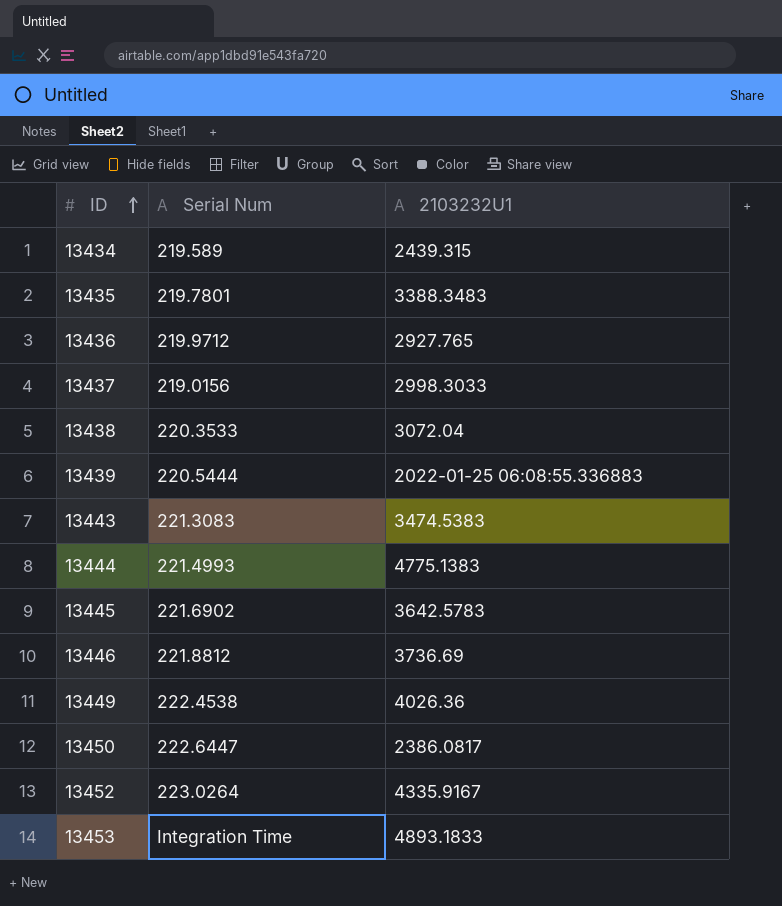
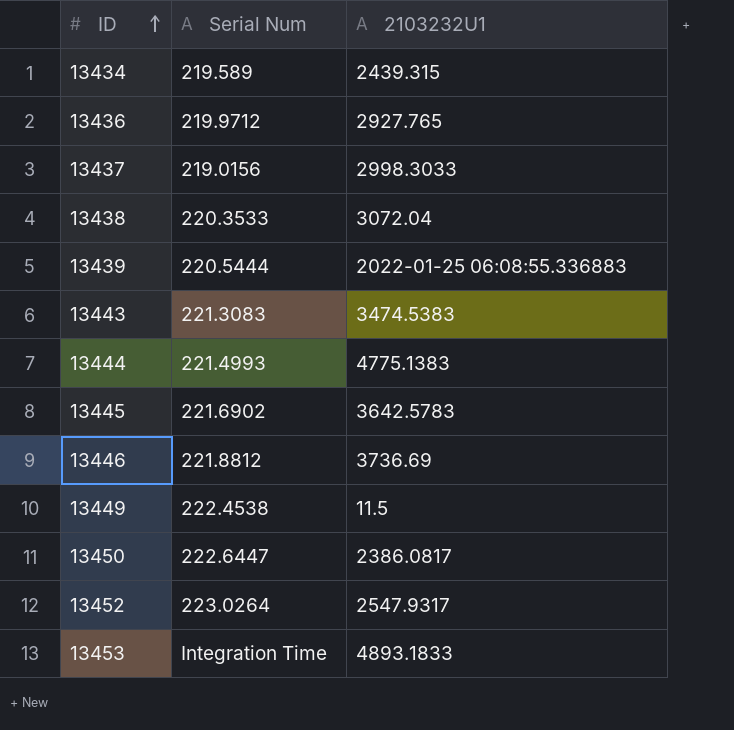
row 13435: 219.7801 | 3388.3483 -> none
13449 | 2103232U1: 4026.36 -> 11.5
13452 | 2103232U1: 4335.9167 -> 2547.9317

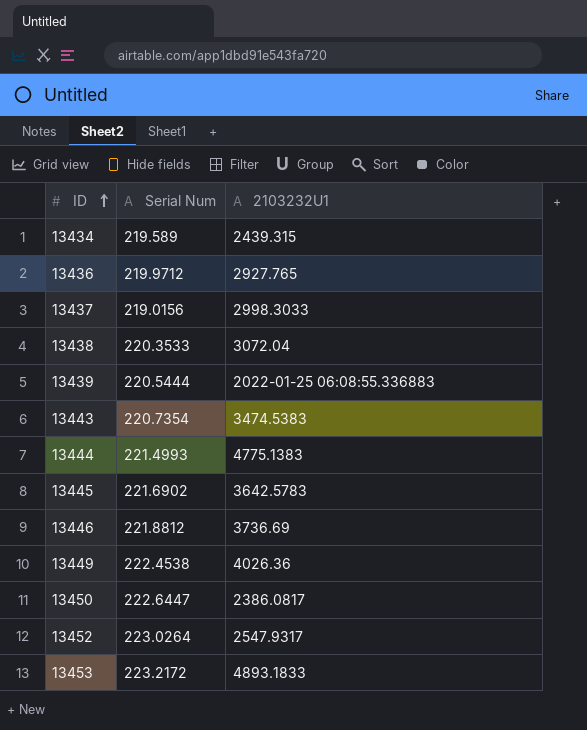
13443 | Serial Num: 221.3083 -> 220.7354
13449 | 2103232U1: 11.5 -> 4026.36
13453 | Serial Num: Integration Time -> 223.2172

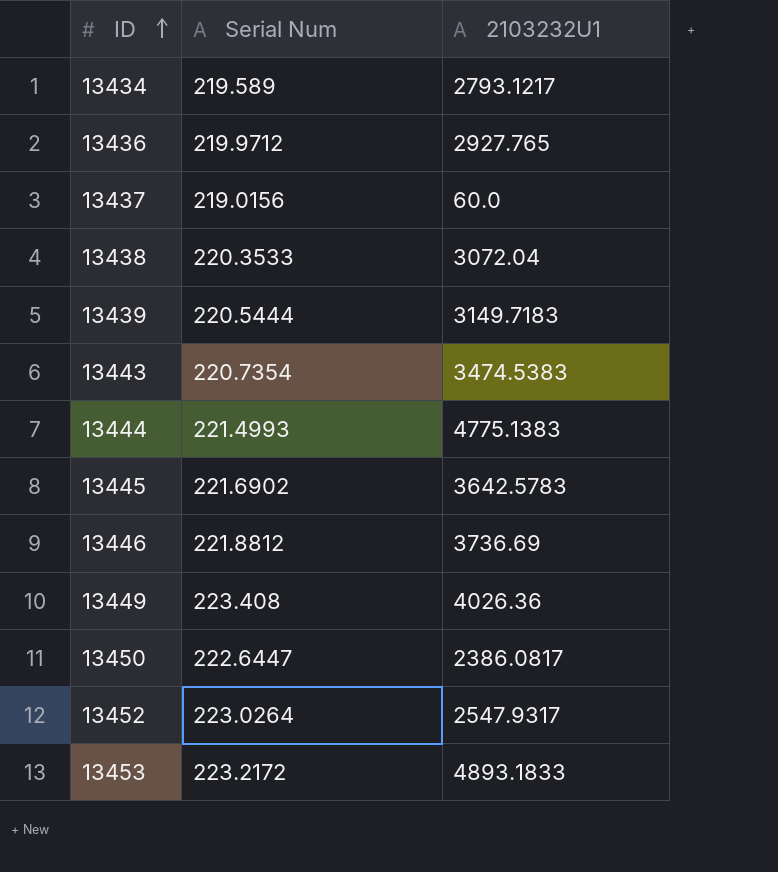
13434 | 2103232U1: 2439.315 -> 2793.1217
13437 | 2103232U1: 2998.3033 -> 60.0
13439 | 2103232U1: 2022-01-25 06:08:55.336883 -> 3149.7183
13449 | Serial Num: 222.4538 -> 223.408

